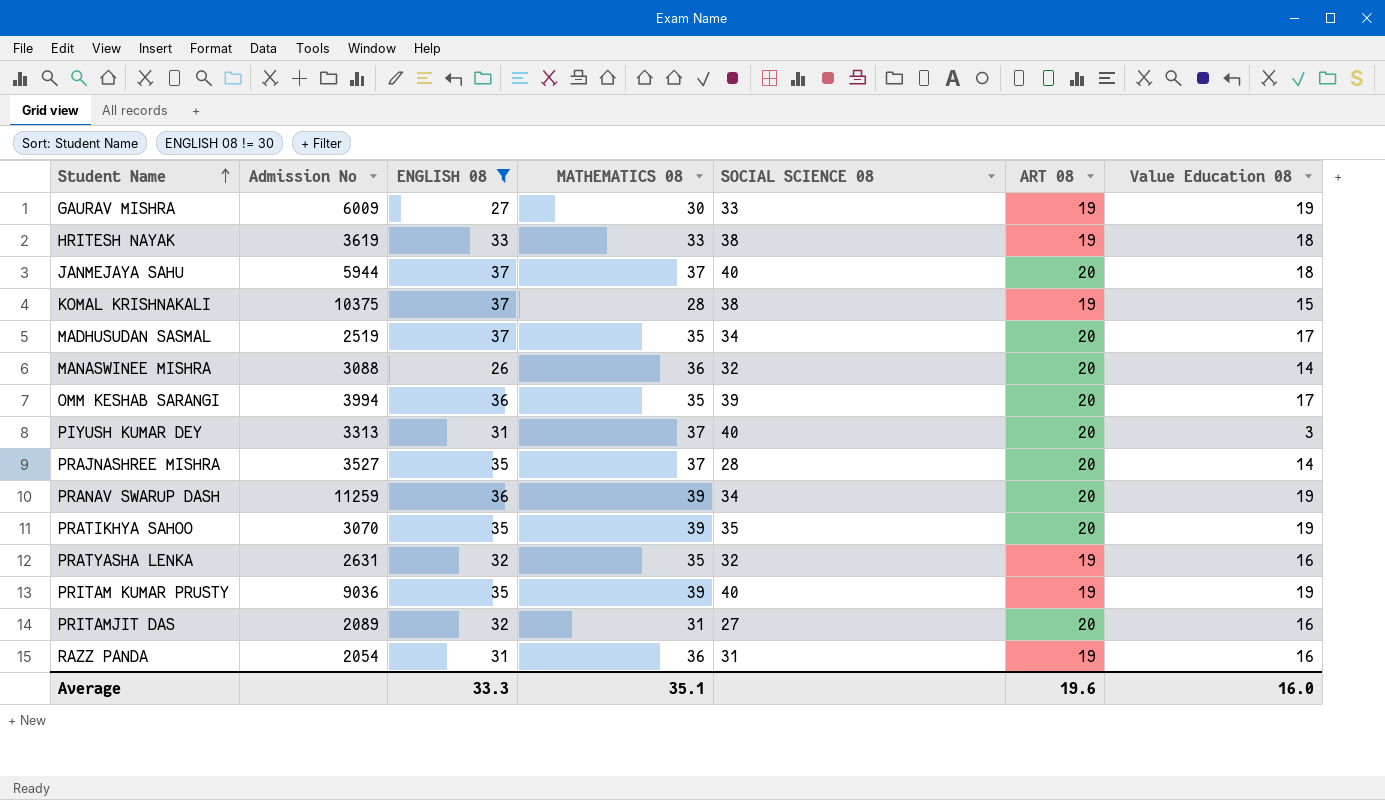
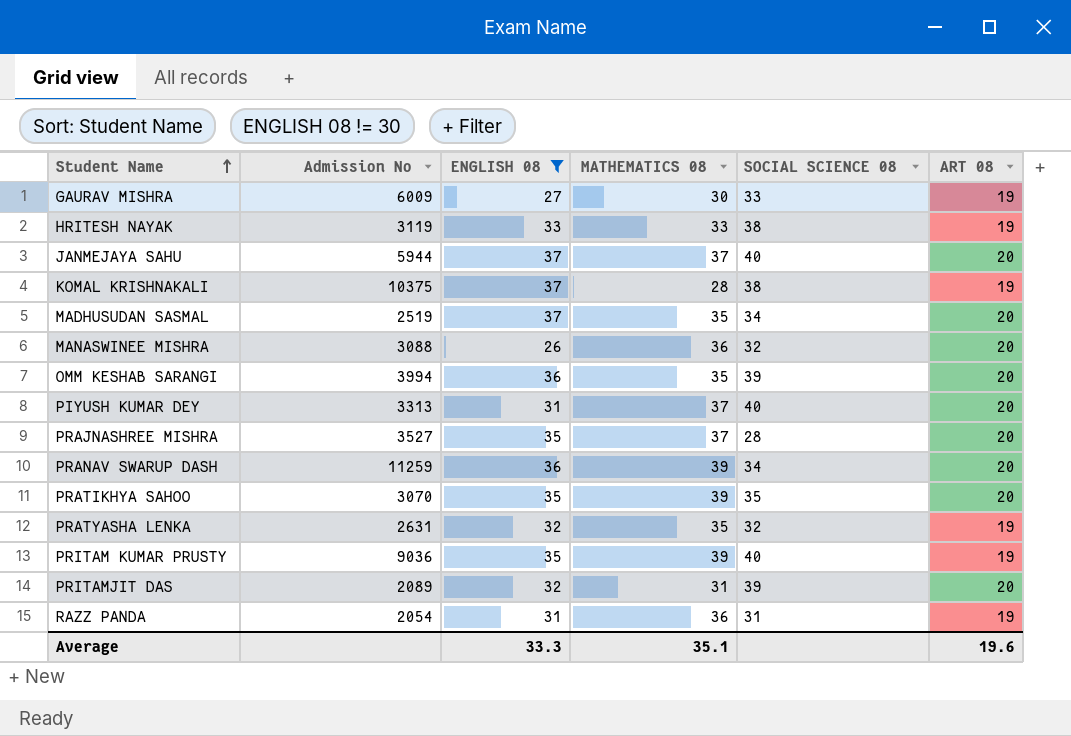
column Value Education 08 | position: 7 -> none
HRITESH NAYAK | Admission No: 3619 -> 3119
PRITAMJIT DAS | SOCIAL SCIENCE 08: 27 -> 39

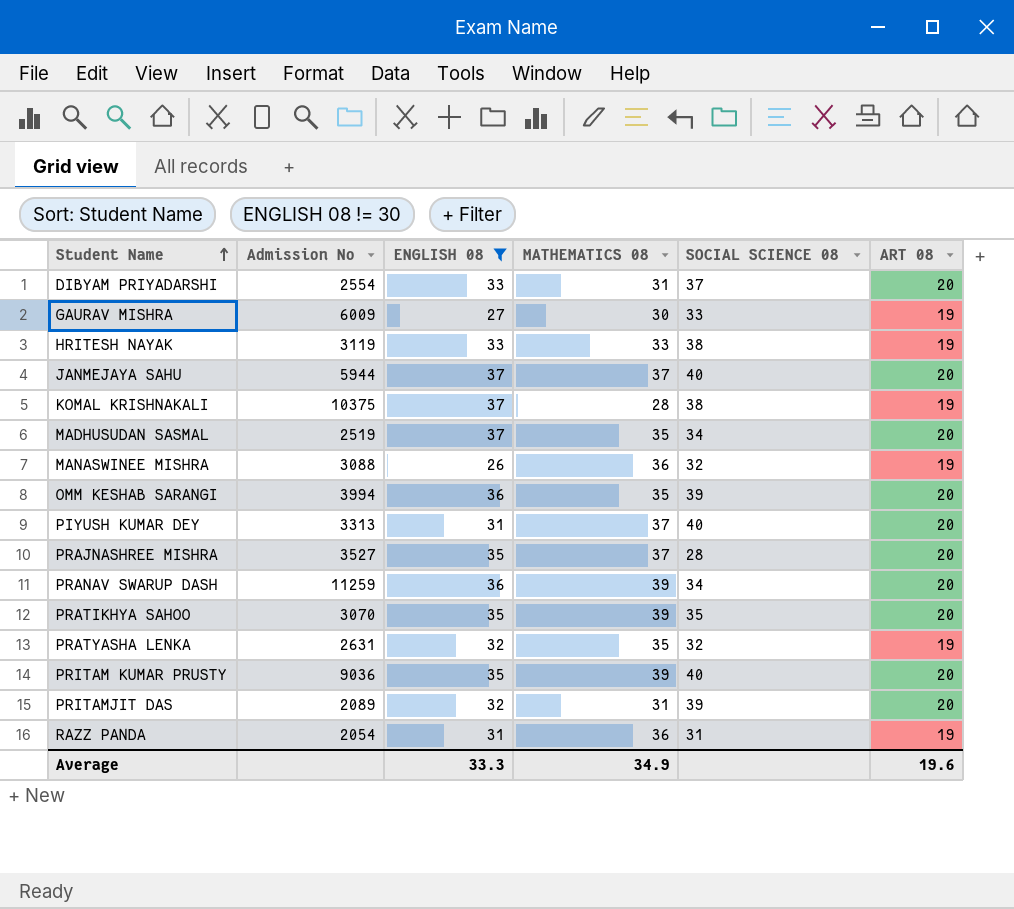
row DIBYAM PRIYADARSHI: none -> 2554 | 33 | 31 | 37 | 20
MANASWINEE MISHRA | ART 08: 20 -> 19
PRITAM KUMAR PRUSTY | ART 08: 19 -> 20
Average | MATHEMATICS 08: 35.1 -> 34.9

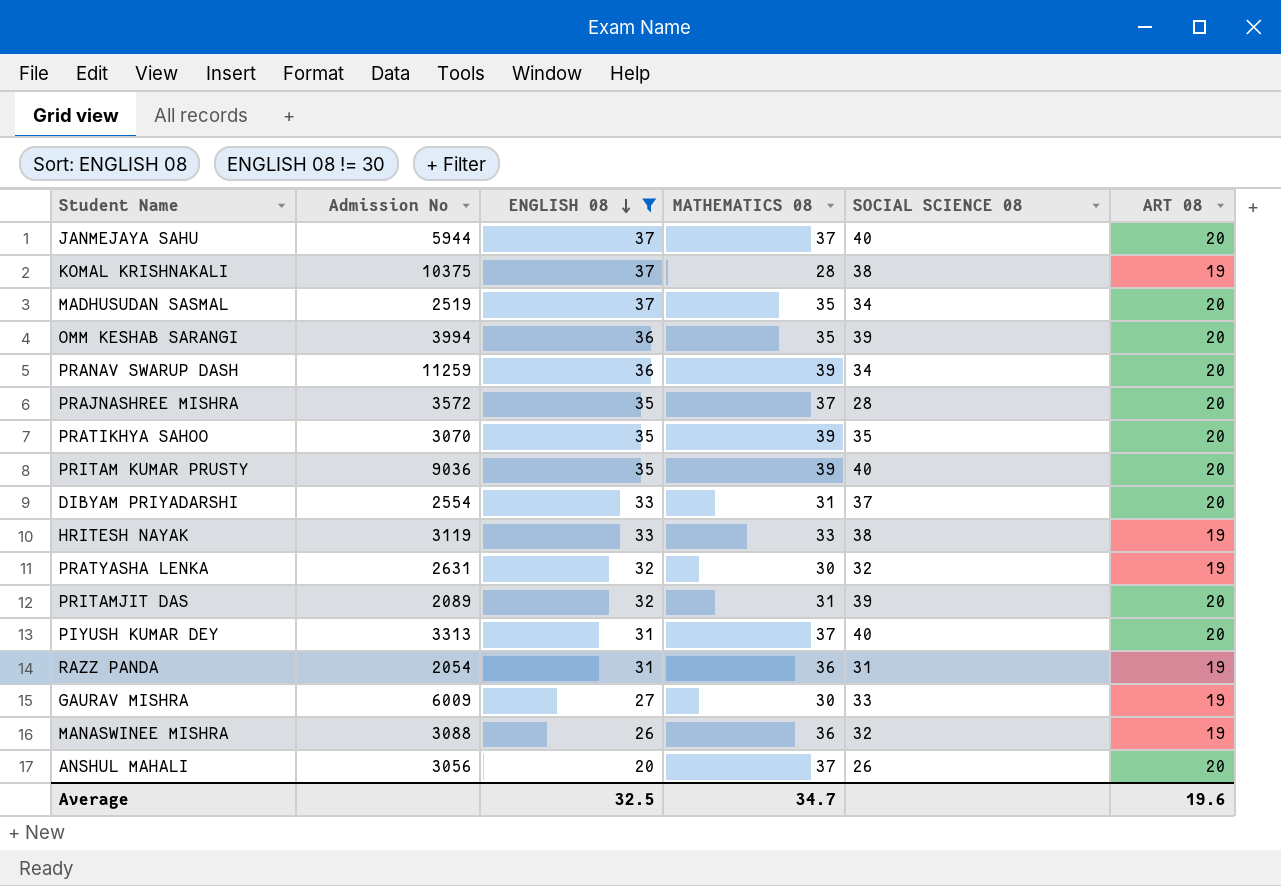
row order: Student Name ascending -> ENGLISH 08 descending
PRAJNASHREE MISHRA | Admission No: 3527 -> 3572
PRATYASHA LENKA | MATHEMATICS 08: 35 -> 30
row ANSHUL MAHALI: none -> 3056 | 20 | 37 | 26 | 20
Average | ENGLISH 08: 33.3 -> 32.5
Average | MATHEMATICS 08: 34.9 -> 34.7

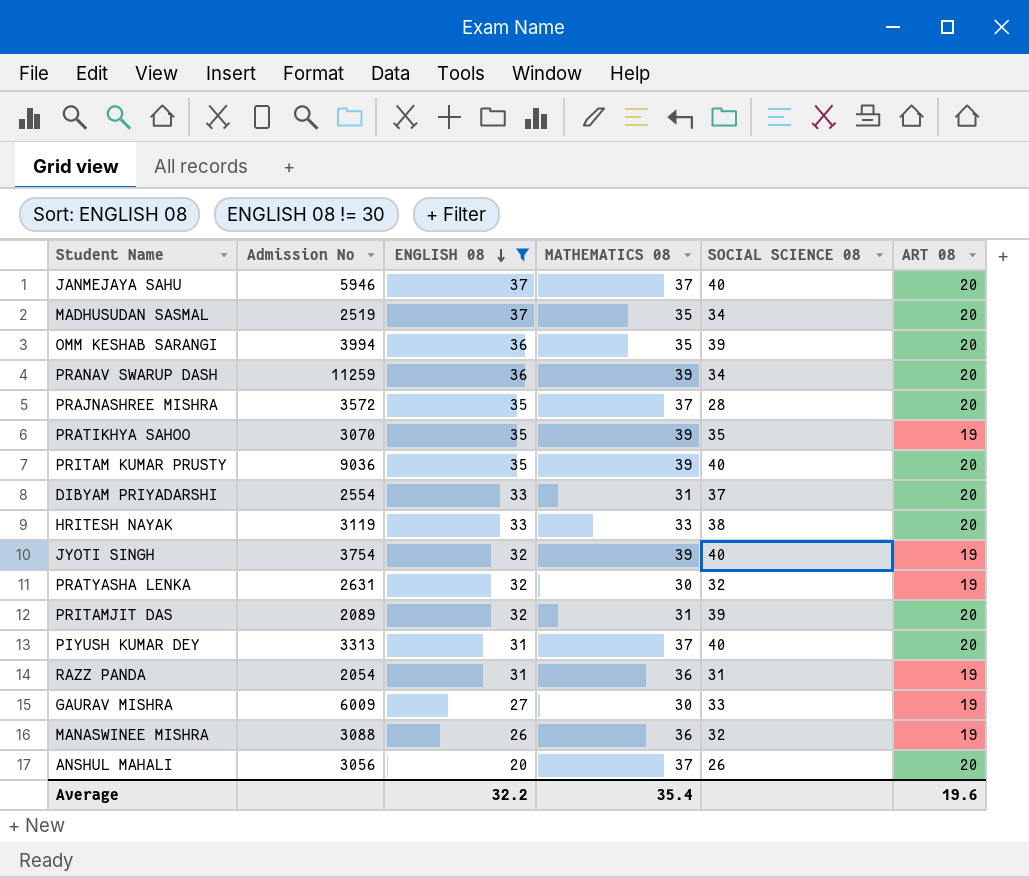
row KOMAL KRISHNAKALI: 10375 | 37 | 28 | 38 | 19 -> none
JANMEJAYA SAHU | Admission No: 5944 -> 5946
PRATIKHYA SAHOO | ART 08: 20 -> 19
HRITESH NAYAK | ART 08: 19 -> 20
row JYOTI SINGH: none -> 3754 | 32 | 39 | 40 | 19
Average | ENGLISH 08: 32.5 -> 32.2
Average | MATHEMATICS 08: 34.7 -> 35.4

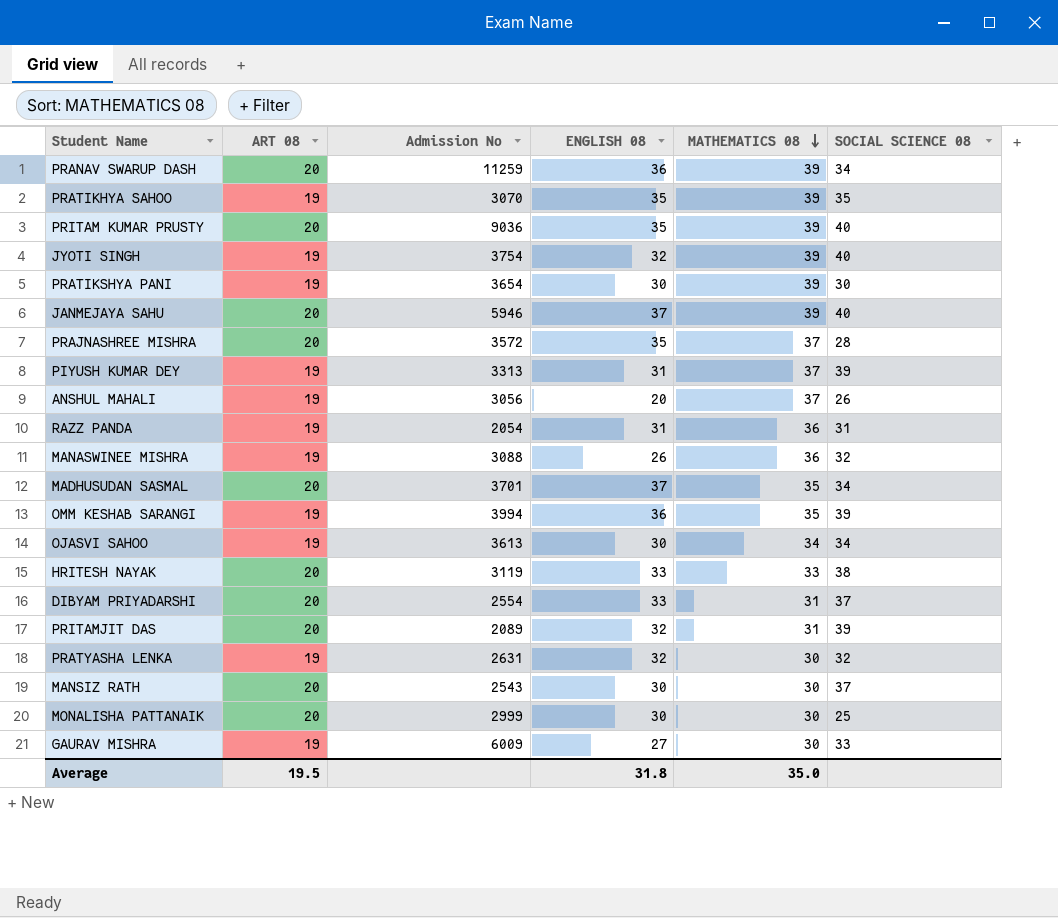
filter: ENGLISH 08 != 30 -> none
row order: ENGLISH 08 descending -> MATHEMATICS 08 descending
column ART 08 | position: 6 -> 2
JANMEJAYA SAHU | MATHEMATICS 08: 37 -> 39
PIYUSH KUMAR DEY | ART 08: 20 -> 19
PIYUSH KUMAR DEY | SOCIAL SCIENCE 08: 40 -> 39
ANSHUL MAHALI | ART 08: 20 -> 19
MADHUSUDAN SASMAL | Admission No: 2519 -> 3701
OMM KESHAB SARANGI | ART 08: 20 -> 19
Average | ART 08: 19.6 -> 19.5
Average | ENGLISH 08: 32.2 -> 31.8
Average | MATHEMATICS 08: 35.4 -> 35.0

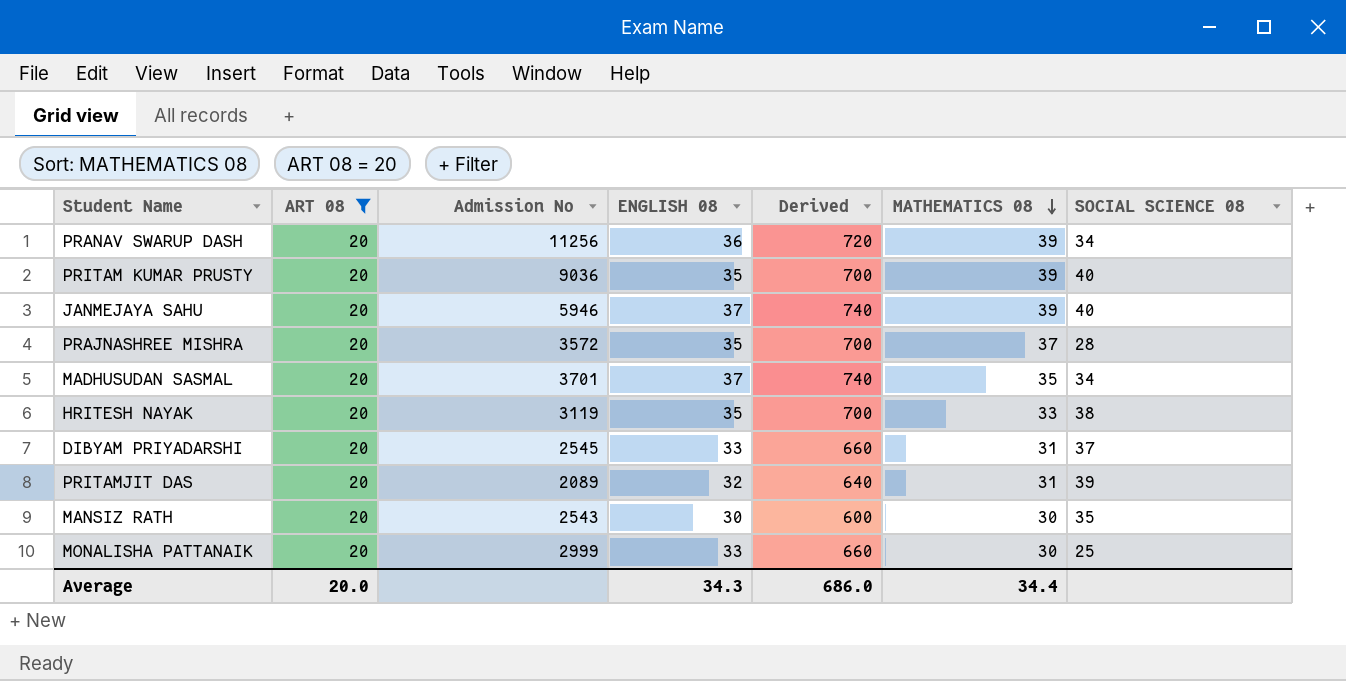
filter: none -> ART 08 = 20
column Derived | formula: none -> [ART 08] * [ENGLISH 08]
PRANAV SWARUP DASH | Admission No: 11259 -> 11256
HRITESH NAYAK | ENGLISH 08: 33 -> 35
DIBYAM PRIYADARSHI | Admission No: 2554 -> 2545
MANSIZ RATH | SOCIAL SCIENCE 08: 37 -> 35
MONALISHA PATTANAIK | ENGLISH 08: 30 -> 33
Average | ART 08: 19.5 -> 20.0
Average | ENGLISH 08: 31.8 -> 34.3
Average | MATHEMATICS 08: 35.0 -> 34.4

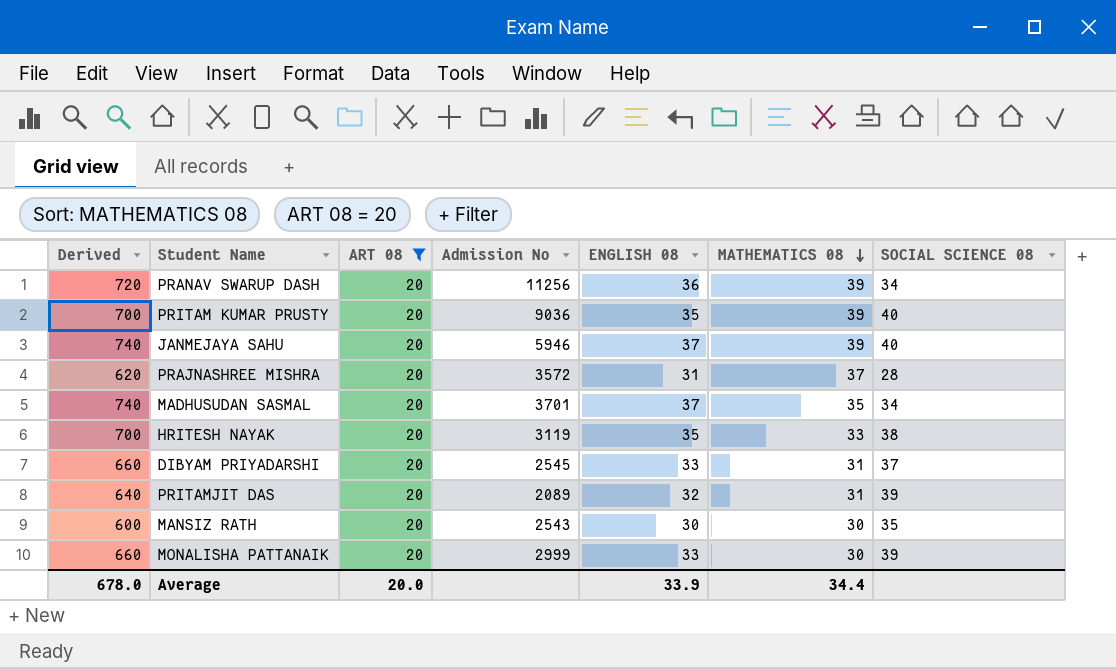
column Derived | position: 5 -> 1
PRAJNASHREE MISHRA | Derived: 700 -> 620
PRAJNASHREE MISHRA | ENGLISH 08: 35 -> 31
MONALISHA PATTANAIK | SOCIAL SCIENCE 08: 25 -> 39
Average | Derived: 686.0 -> 678.0
Average | ENGLISH 08: 34.3 -> 33.9

